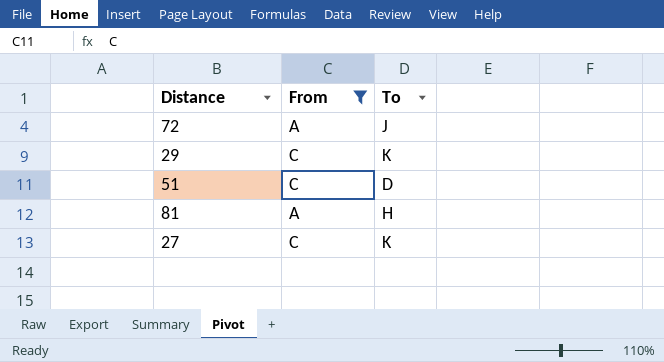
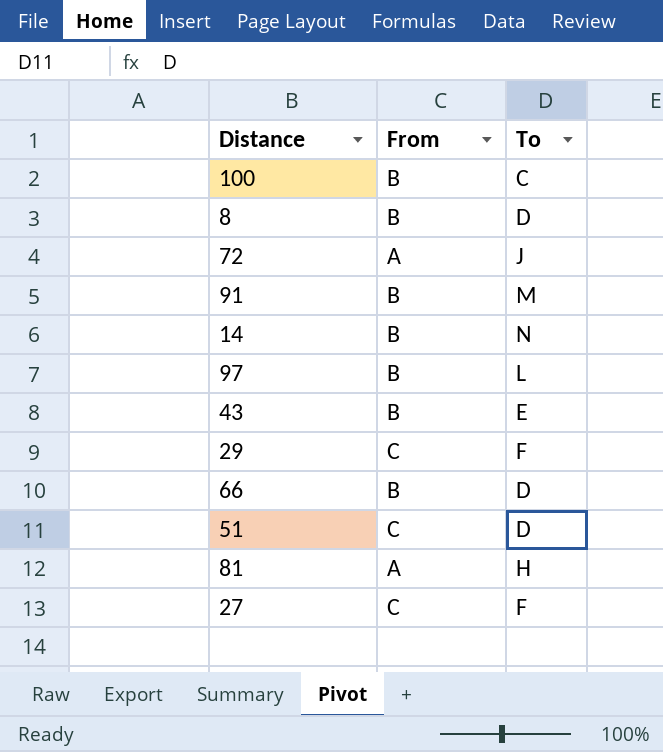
filter: From != B -> none
29 | To: K -> F
27 | To: K -> F

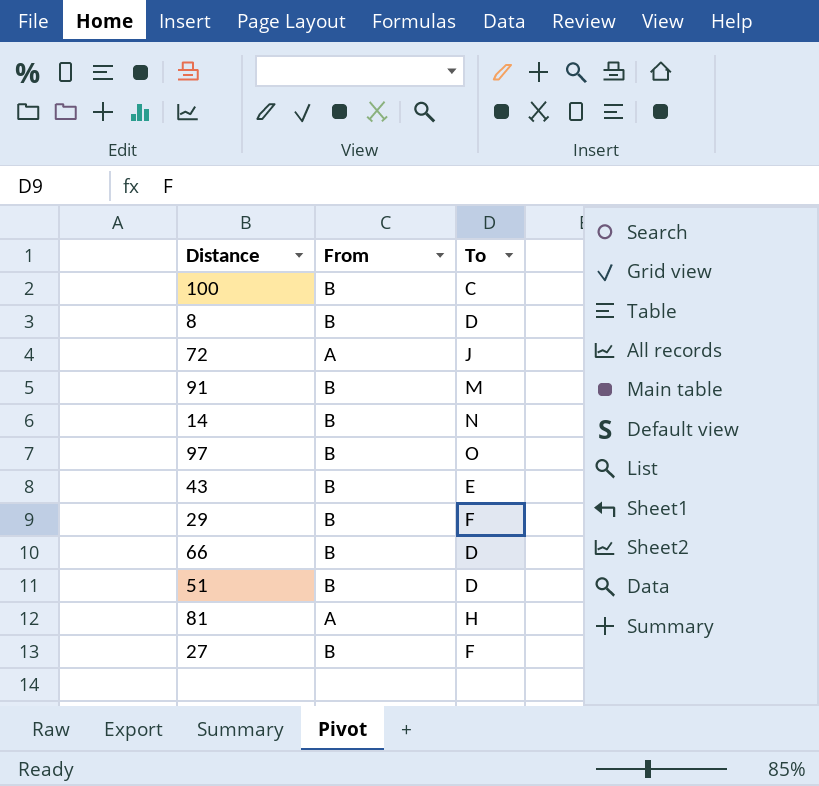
97 | To: L -> O
29 | From: C -> B
51 | From: C -> B
27 | From: C -> B

